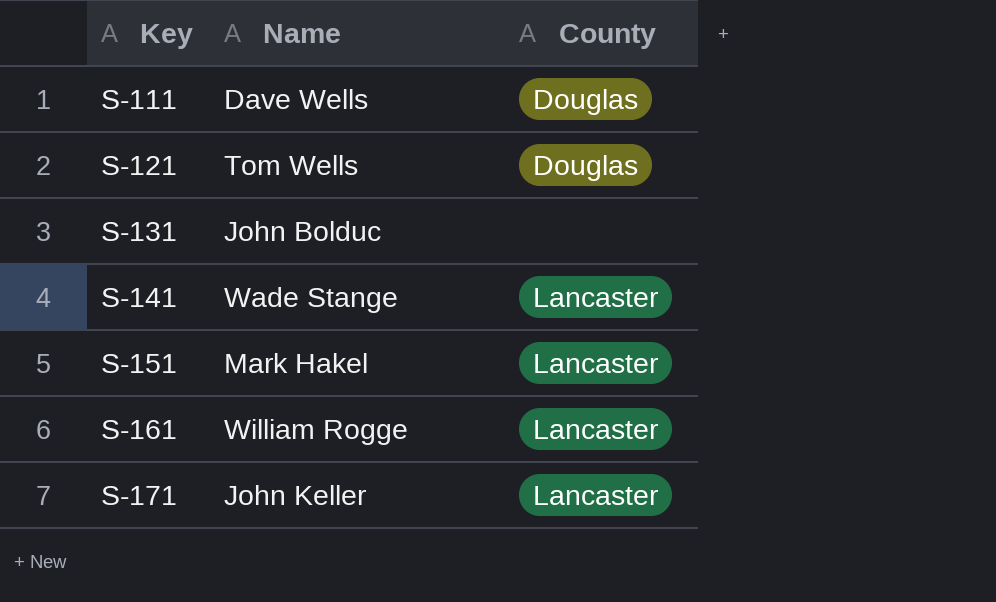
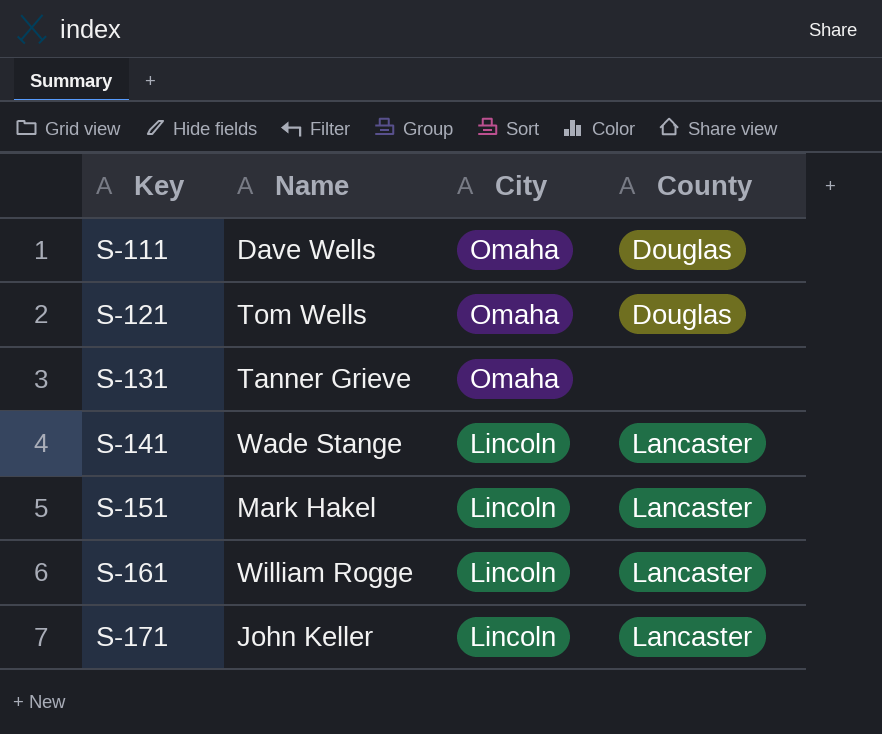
column City | position: none -> 3
S-131 | Name: John Bolduc -> Tanner Grieve

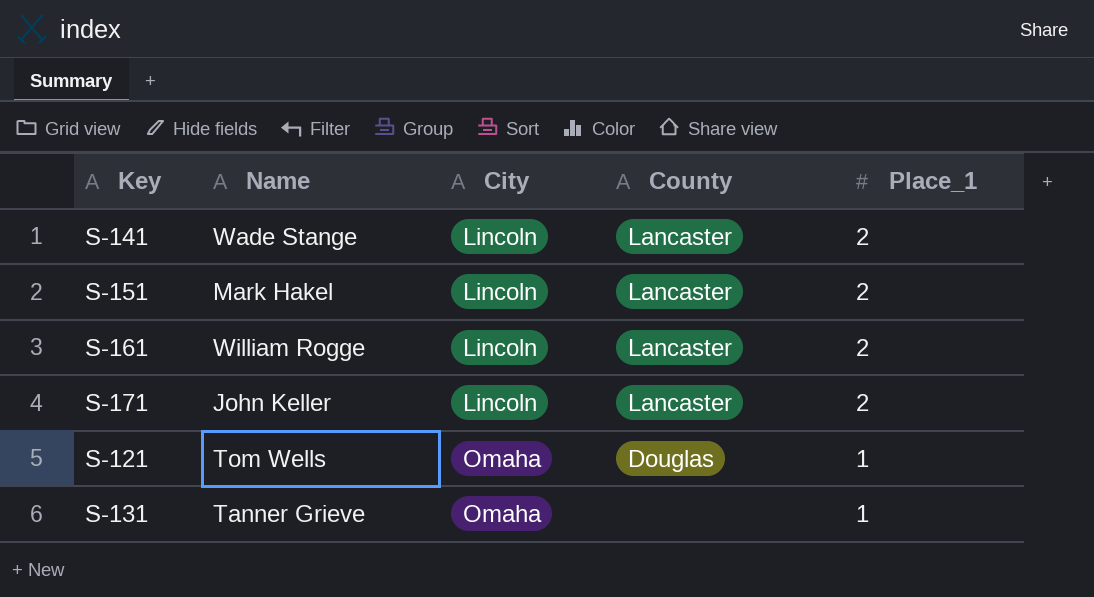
row order: Key ascending -> City ascending
column Place_1 | position: none -> 5
row S-111: Dave Wells | Omaha | Douglas -> none

